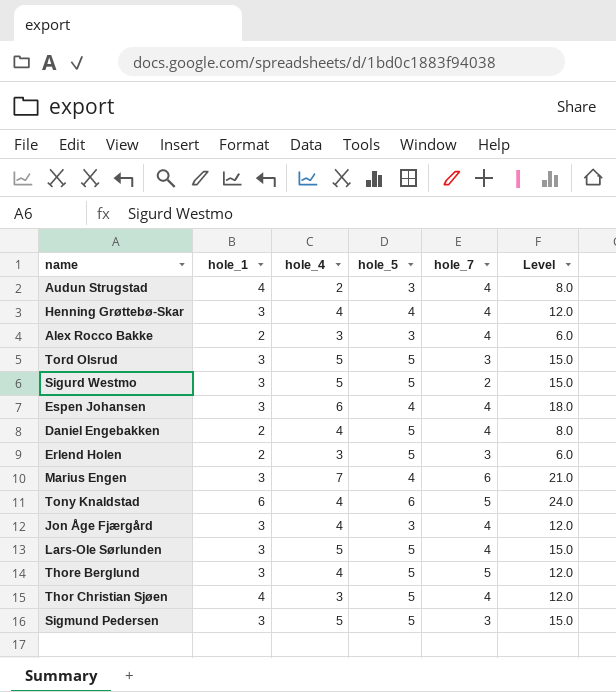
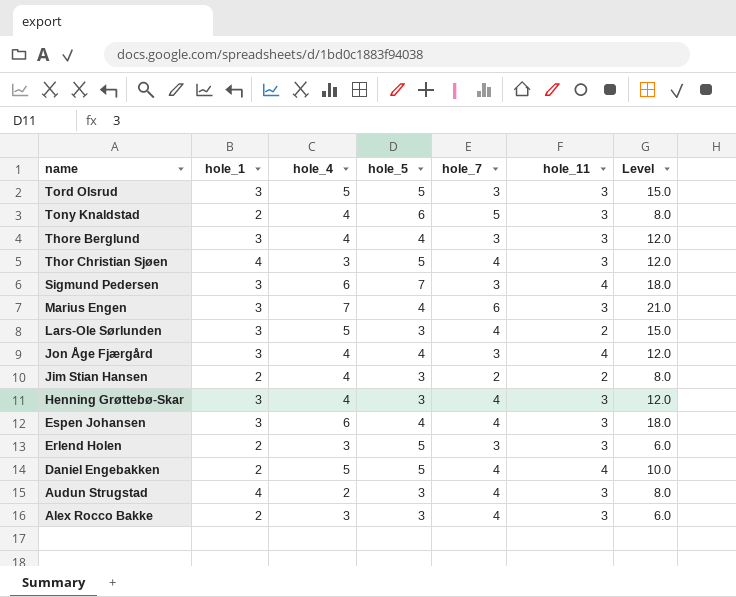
row order: none -> name descending
column hole_11 | position: none -> 6
row Sigurd Westmo: 3 | 5 | 5 | 2 | 15.0 -> none
Tony Knaldstad | hole_1: 6 -> 2
Tony Knaldstad | Level: 24.0 -> 8.0
Thore Berglund | hole_5: 5 -> 4
Thore Berglund | hole_7: 5 -> 3
Sigmund Pedersen | hole_4: 5 -> 6
Sigmund Pedersen | hole_5: 5 -> 7
Sigmund Pedersen | Level: 15.0 -> 18.0
Lars-Ole Sørlunden | hole_5: 5 -> 3
Jon Åge Fjærgård | hole_5: 3 -> 4
Jon Åge Fjærgård | hole_7: 4 -> 3
row Jim Stian Hansen: none -> 2 | 4 | 3 | 2 | 2 | 8.0
Henning Grøttebø-Skar | hole_5: 4 -> 3
Daniel Engebakken | hole_4: 4 -> 5
Daniel Engebakken | Level: 8.0 -> 10.0

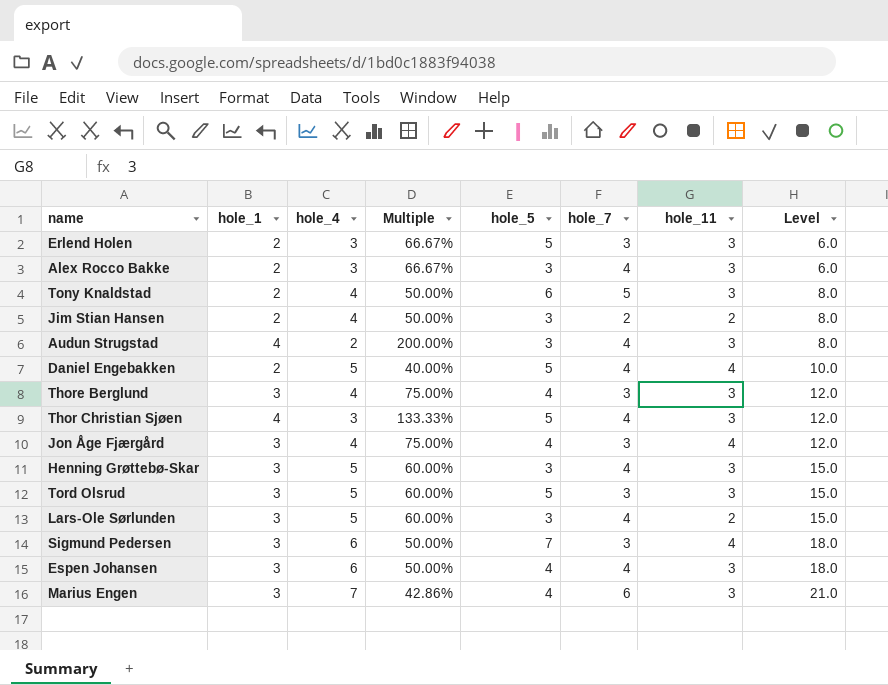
row order: name descending -> Level ascending
column Multiple | formula: none -> [hole_1] / [hole_4]
Henning Grøttebø-Skar | hole_4: 4 -> 5
Henning Grøttebø-Skar | Level: 12.0 -> 15.0

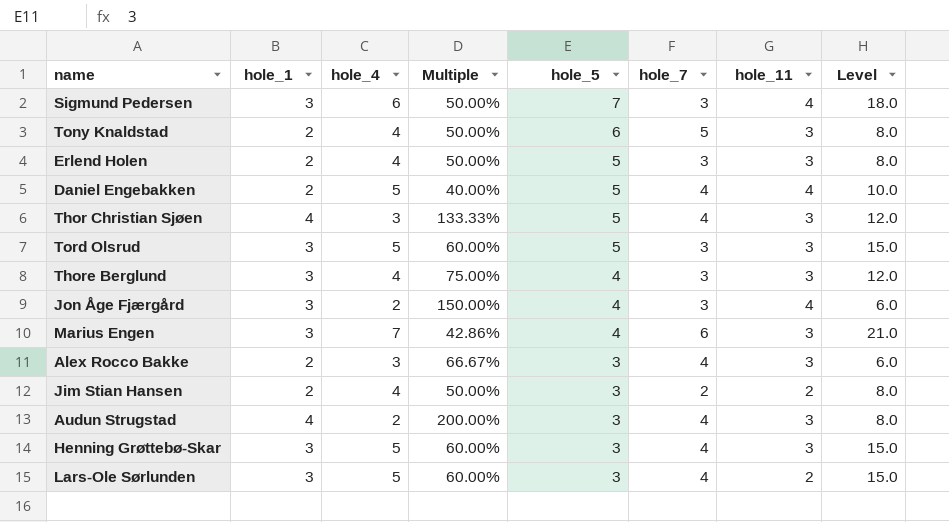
row order: Level ascending -> hole_5 descending
row Espen Johansen: 3 | 6 | 50.00% | 4 | 4 | 3 | 18.0 -> none
Erlend Holen | hole_4: 3 -> 4
Erlend Holen | Multiple: 66.67% -> 50.00%
Erlend Holen | Level: 6.0 -> 8.0
Jon Åge Fjærgård | hole_4: 4 -> 2
Jon Åge Fjærgård | Multiple: 75.00% -> 150.00%
Jon Åge Fjærgård | Level: 12.0 -> 6.0

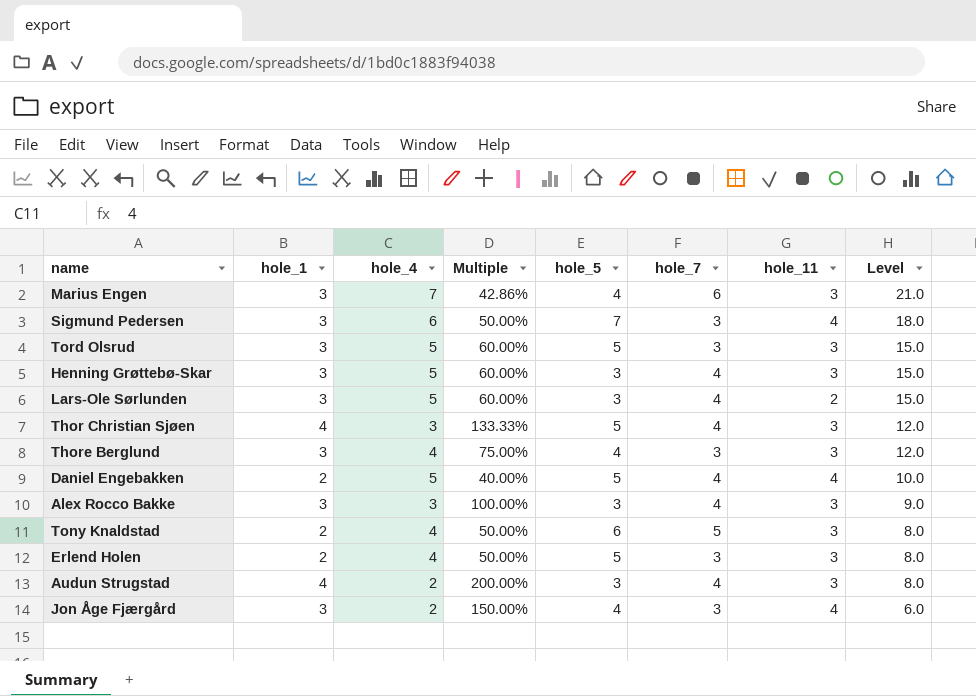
row order: hole_5 descending -> Level descending
row Jim Stian Hansen: 2 | 4 | 50.00% | 3 | 2 | 2 | 8.0 -> none
Alex Rocco Bakke | hole_1: 2 -> 3
Alex Rocco Bakke | Multiple: 66.67% -> 100.00%
Alex Rocco Bakke | Level: 6.0 -> 9.0

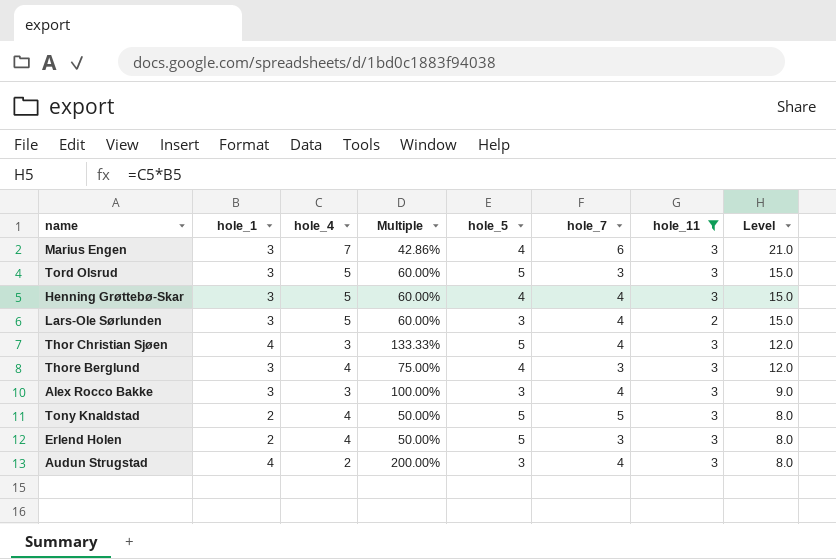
filter: none -> hole_11 != 4
Henning Grøttebø-Skar | hole_5: 3 -> 4
Tony Knaldstad | hole_5: 6 -> 5

